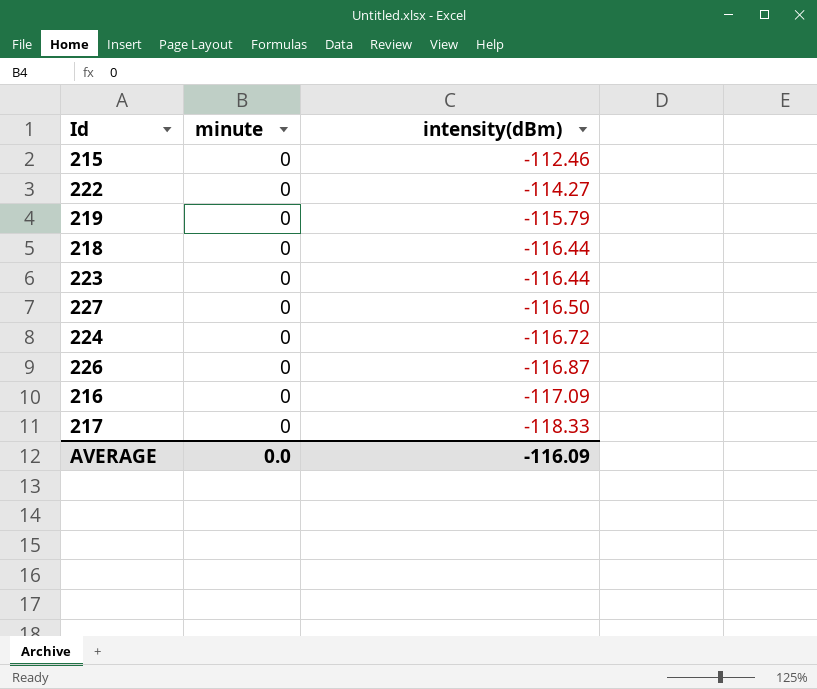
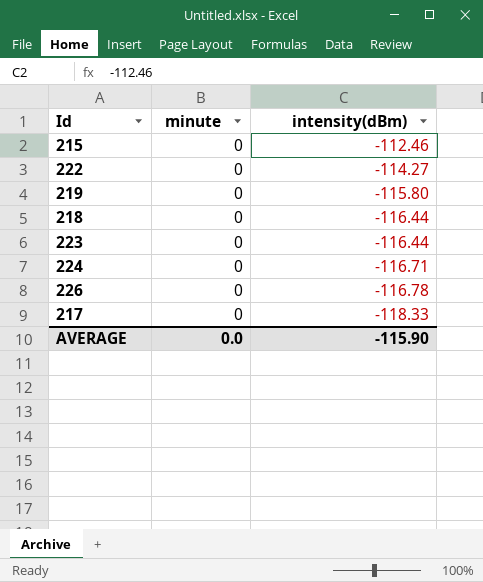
row 227: 0 | -116.50 -> none
row 216: 0 | -117.09 -> none
219 | intensity(dBm): -115.79 -> -115.80
224 | intensity(dBm): -116.72 -> -116.71
226 | intensity(dBm): -116.87 -> -116.78
AVERAGE | intensity(dBm): -116.09 -> -115.90

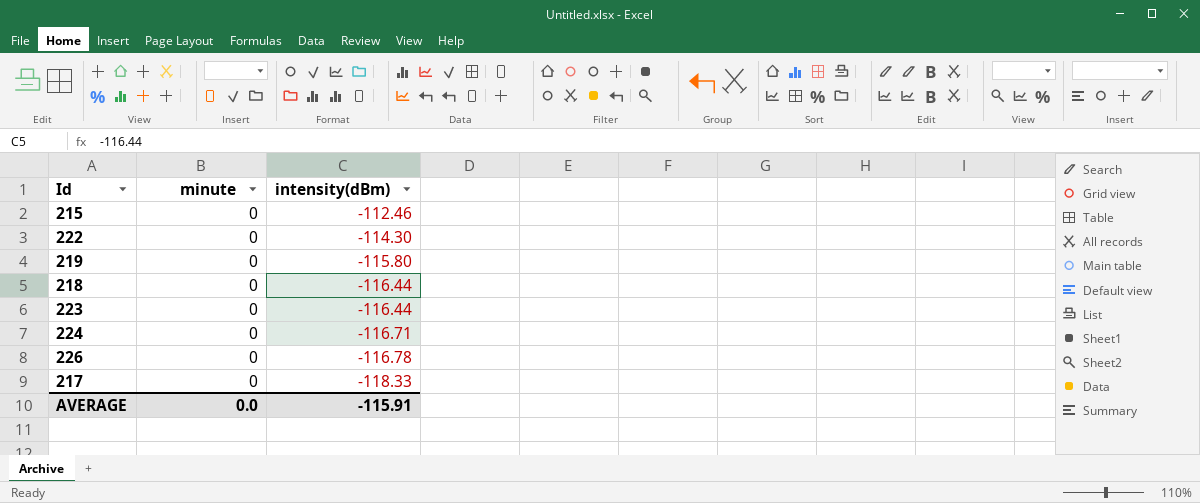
222 | intensity(dBm): -114.27 -> -114.30
AVERAGE | intensity(dBm): -115.90 -> -115.91

